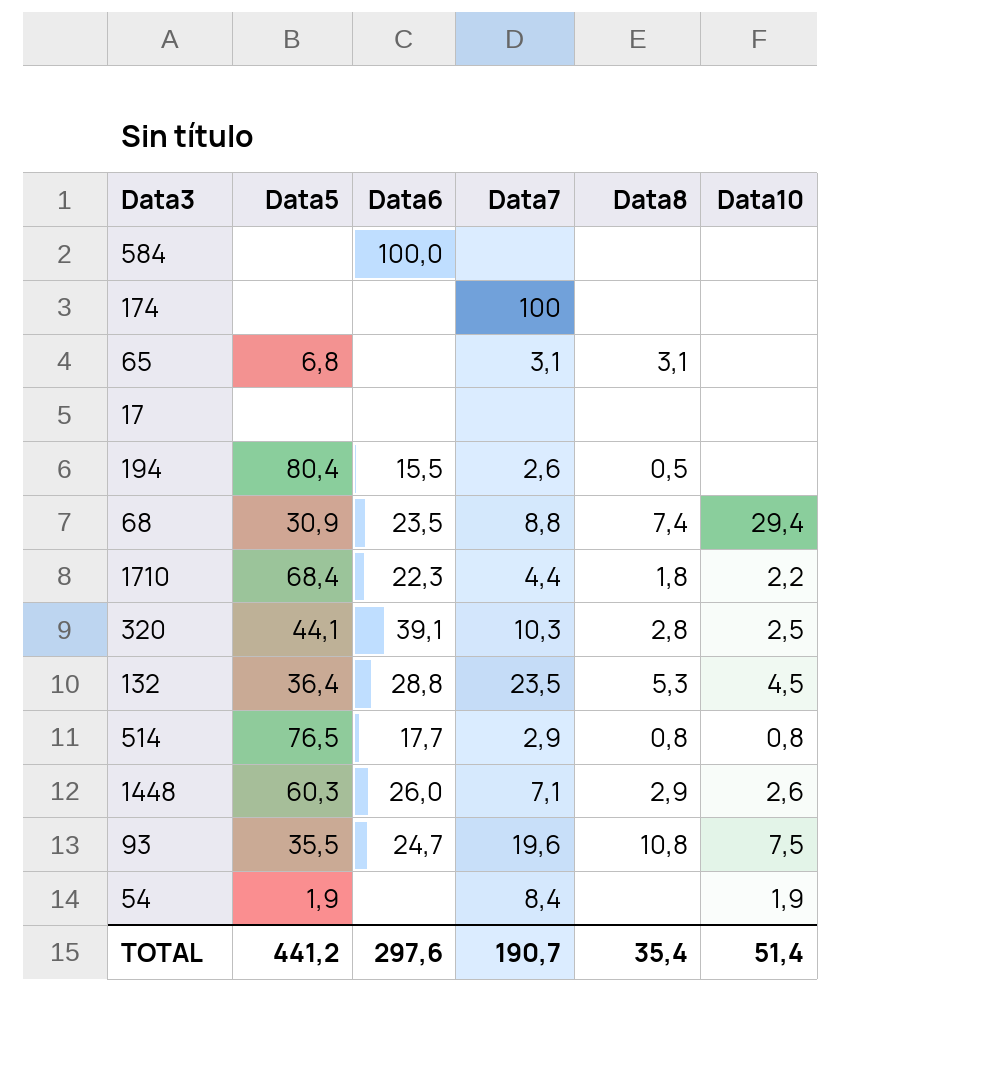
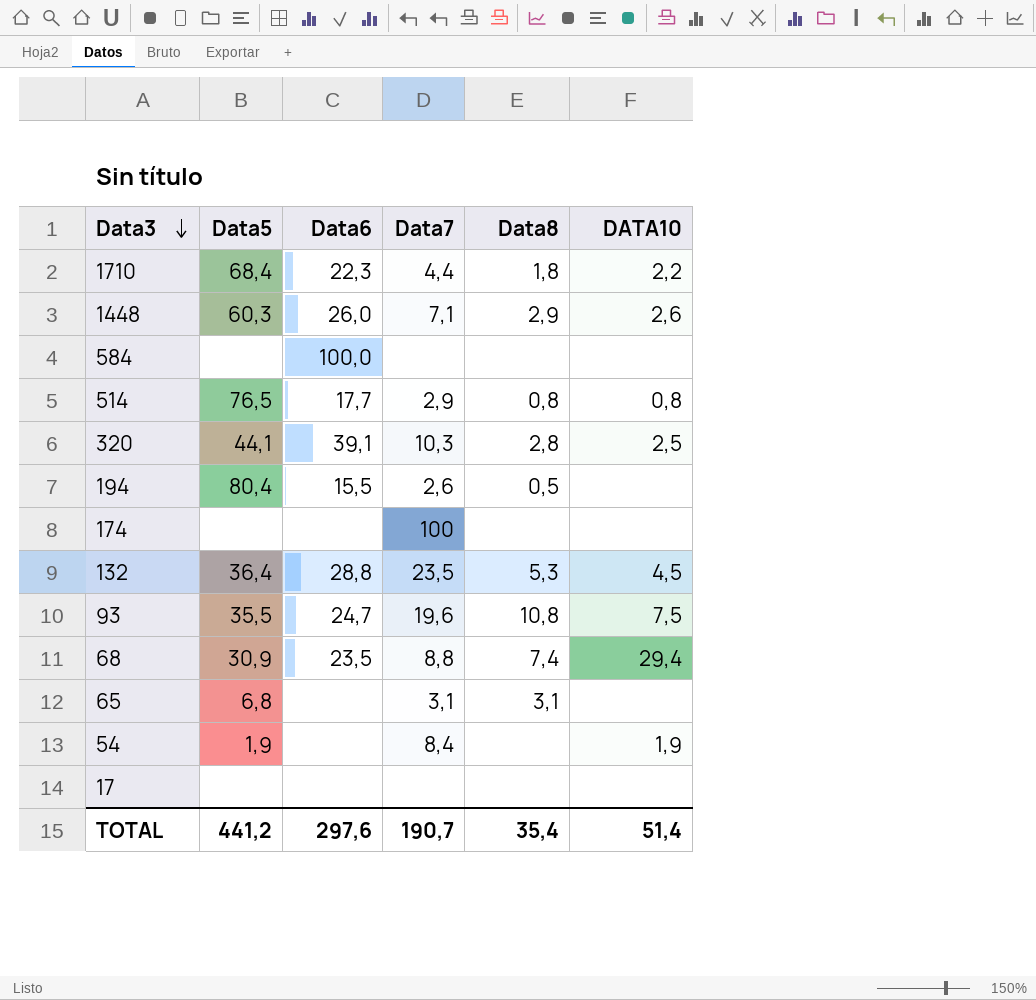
row order: none -> Data3 descending
column name: Data10 -> DATA10

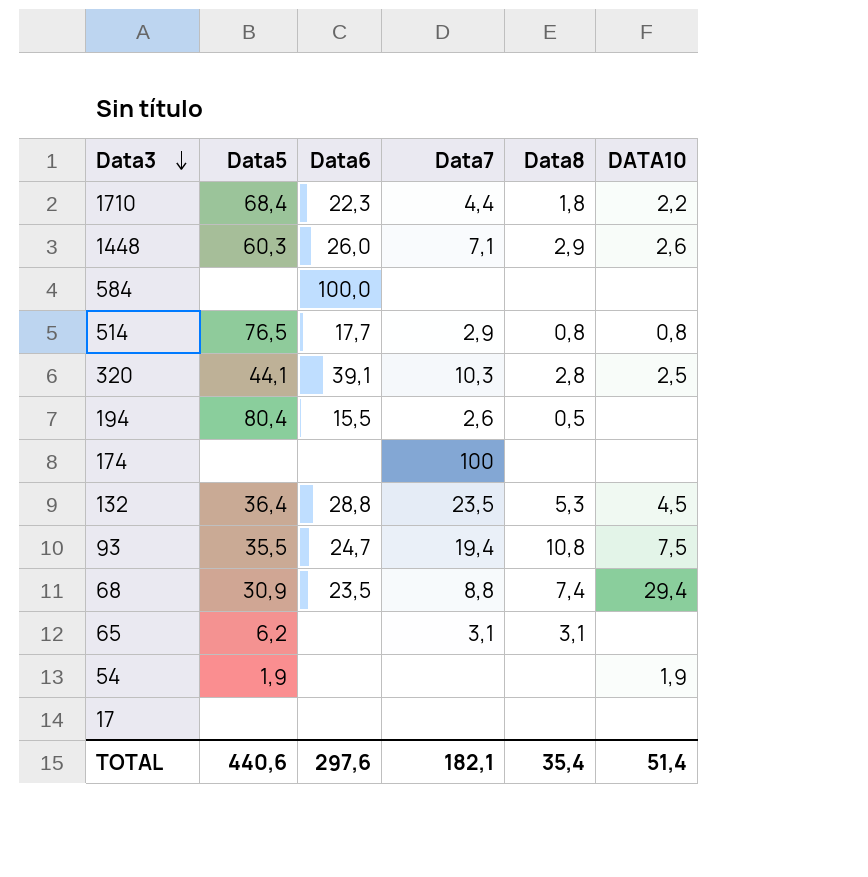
93 | Data7: 19,6 -> 19,4
65 | Data5: 6,8 -> 6,2
54 | Data7: 8,4 -> none
TOTAL | Data5: 441,2 -> 440,6
TOTAL | Data7: 190,7 -> 182,1

